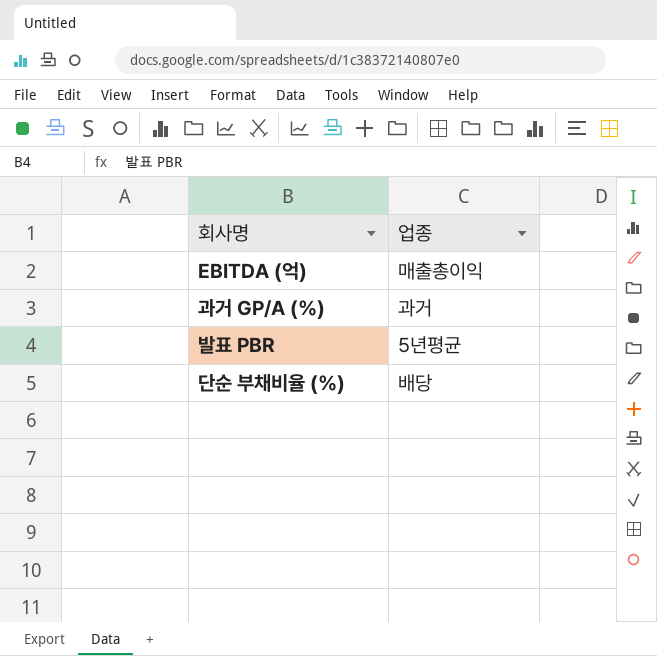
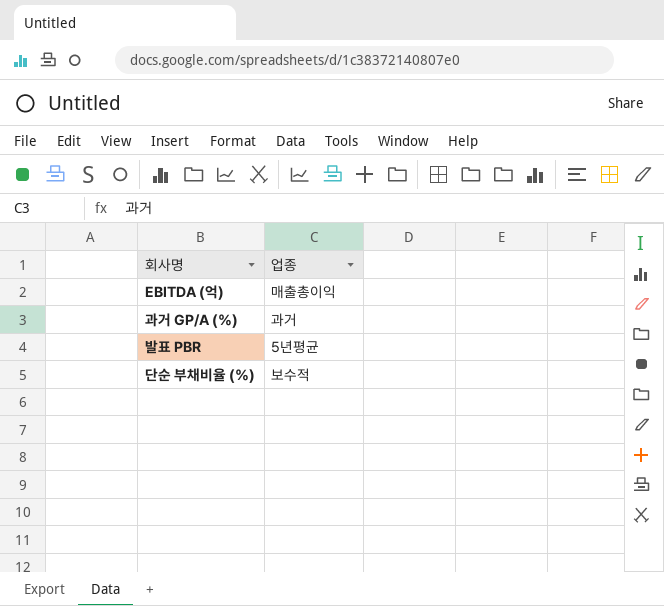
단순 부채비율 (%) | 업종: 배당 -> 보수적

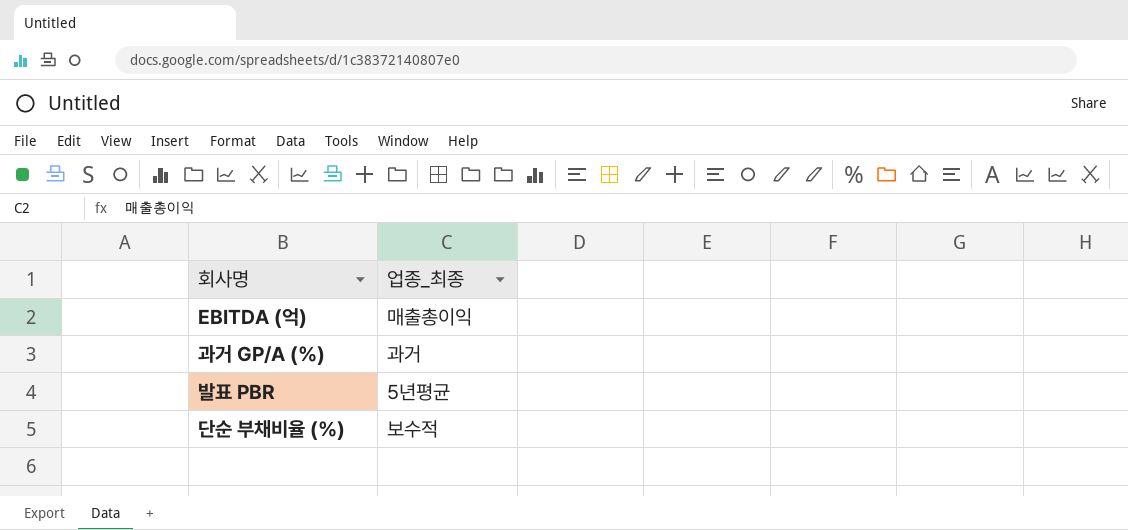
column name: 업종 -> 업종_최종

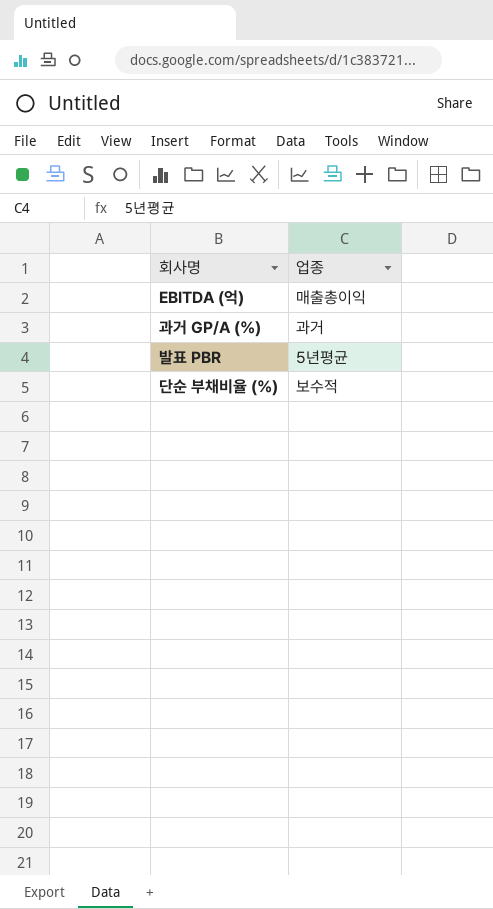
column name: 업종_최종 -> 업종

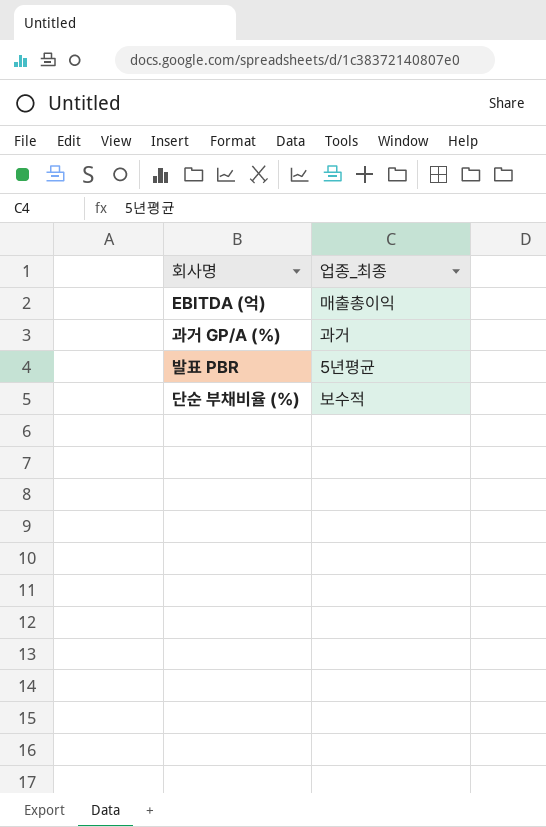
column name: 업종 -> 업종_최종

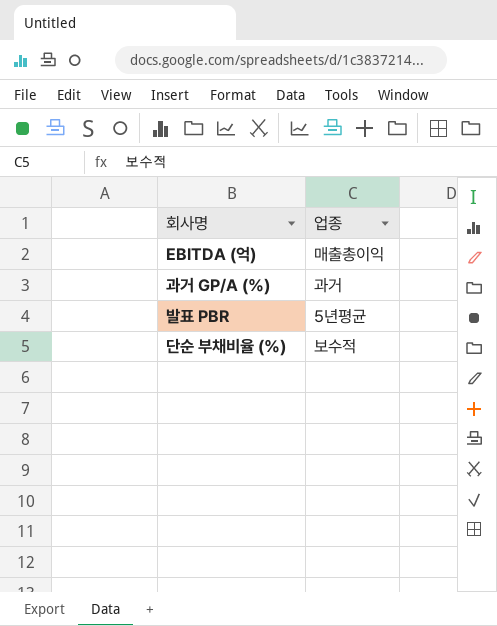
column name: 업종_최종 -> 업종

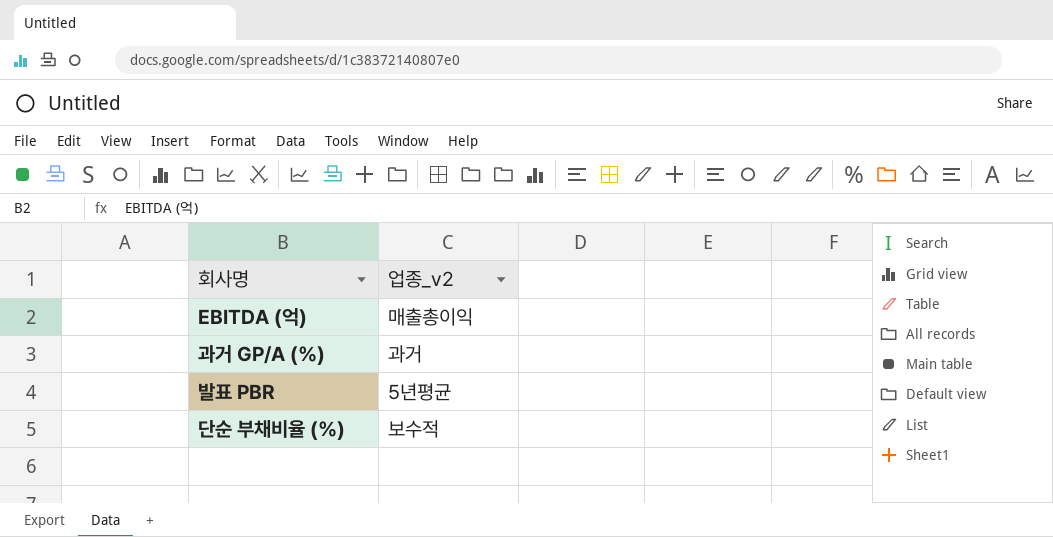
column name: 업종 -> 업종_v2

